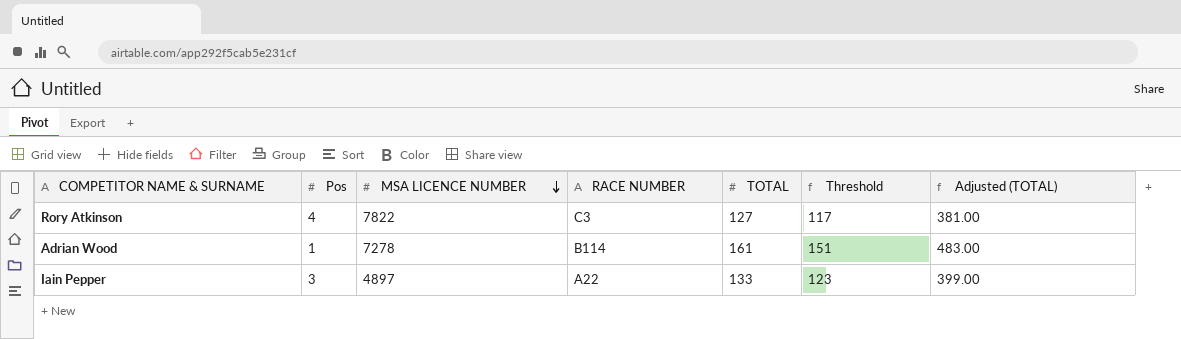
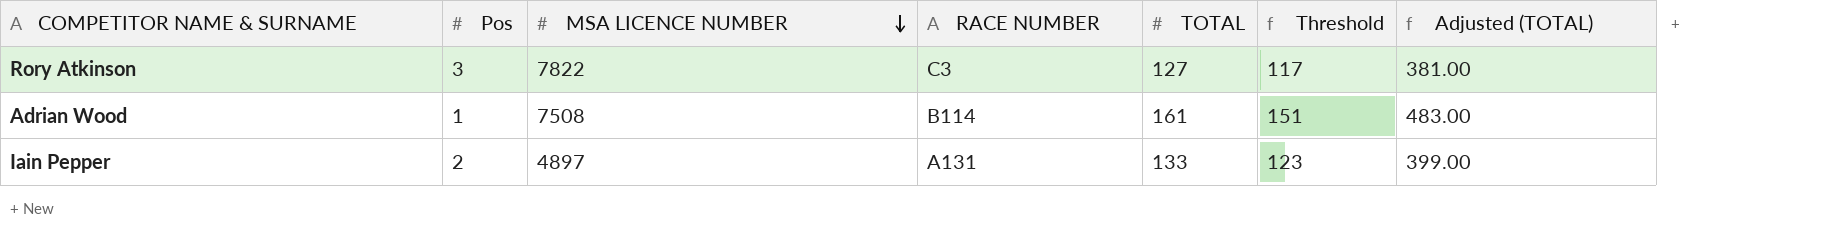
Rory Atkinson | Pos: 4 -> 3
Adrian Wood | MSA LICENCE NUMBER: 7278 -> 7508
Iain Pepper | Pos: 3 -> 2
Iain Pepper | RACE NUMBER: A22 -> A131

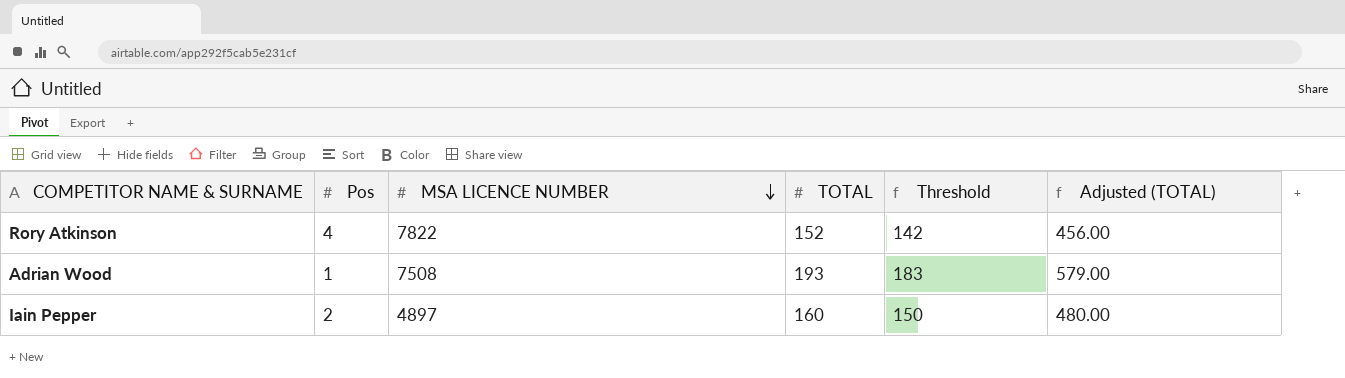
column RACE NUMBER | position: 4 -> none
Rory Atkinson | Pos: 3 -> 4
Rory Atkinson | TOTAL: 127 -> 152
Rory Atkinson | Threshold: 117 -> 142
Rory Atkinson | Adjusted (TOTAL): 381.00 -> 456.00
Adrian Wood | TOTAL: 161 -> 193
Adrian Wood | Threshold: 151 -> 183
Adrian Wood | Adjusted (TOTAL): 483.00 -> 579.00
Iain Pepper | TOTAL: 133 -> 160
Iain Pepper | Threshold: 123 -> 150
Iain Pepper | Adjusted (TOTAL): 399.00 -> 480.00

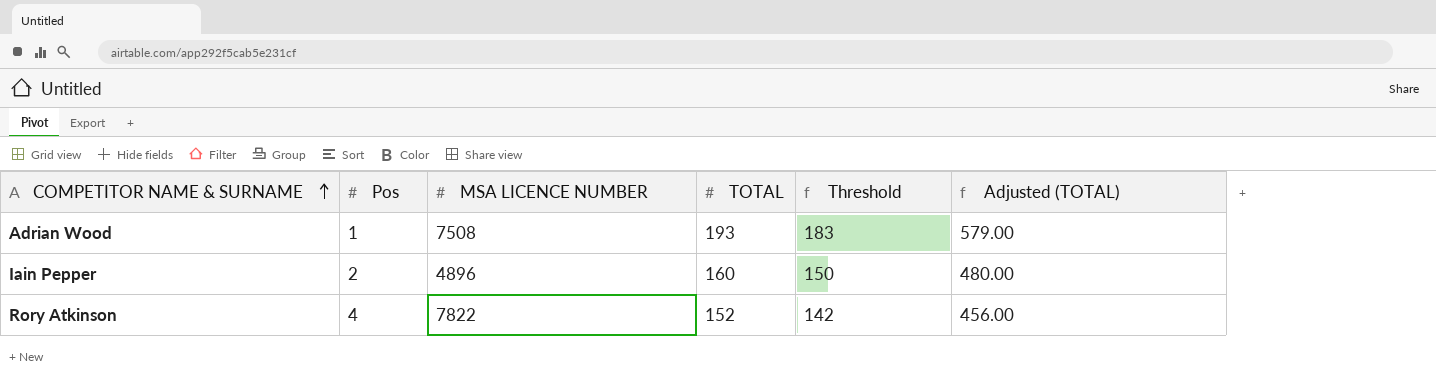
row order: MSA LICENCE NUMBER descending -> COMPETITOR NAME & SURNAME ascending
Iain Pepper | MSA LICENCE NUMBER: 4897 -> 4896

